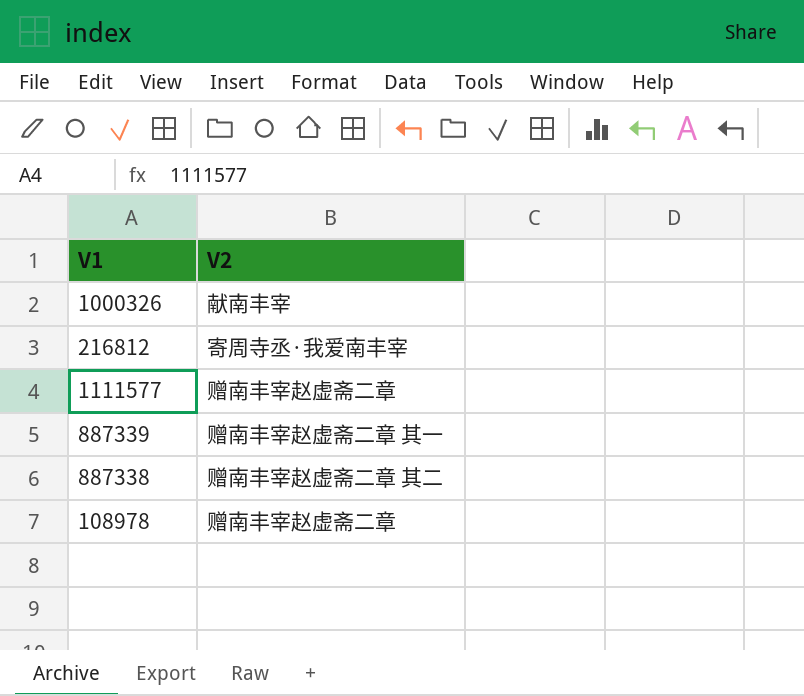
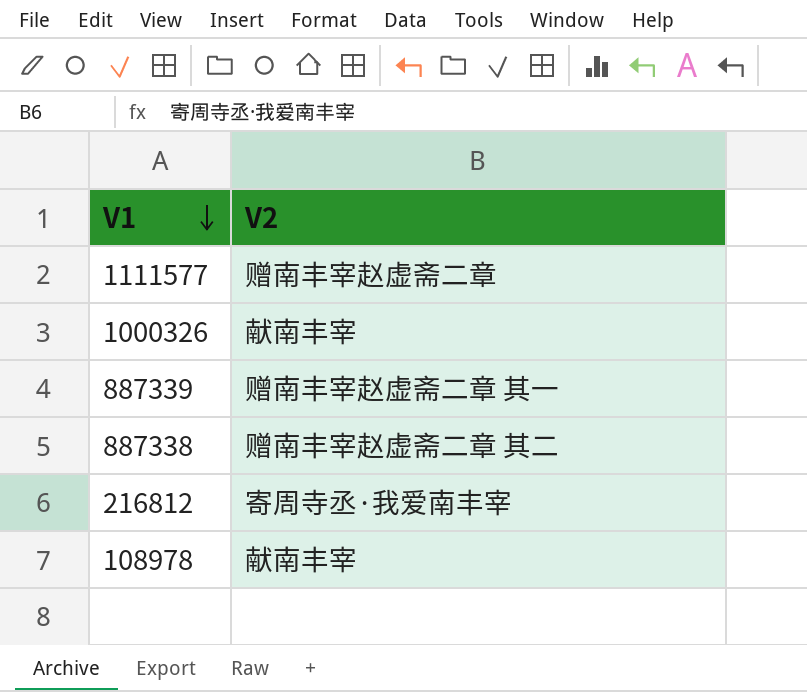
row order: none -> V1 descending
108978 | V2: 赠南丰宰赵虚斋二章 -> 献南丰宰

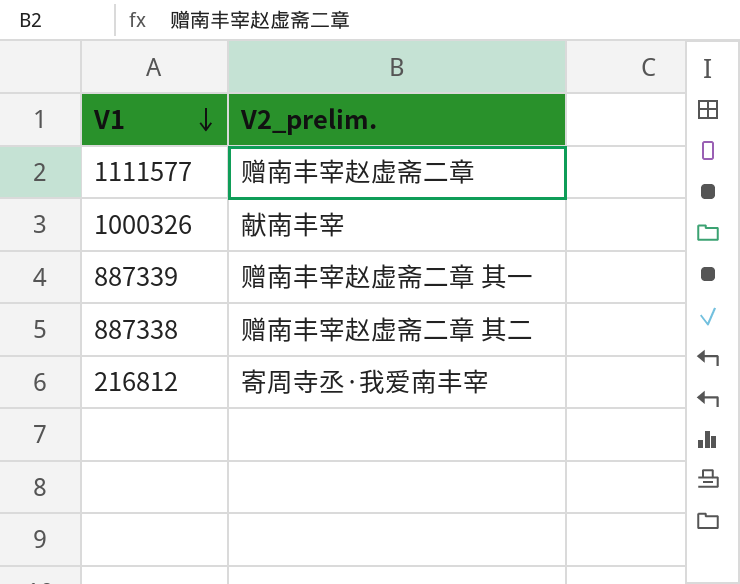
column name: V2 -> V2_prelim.
row 108978: 献南丰宰 -> none

